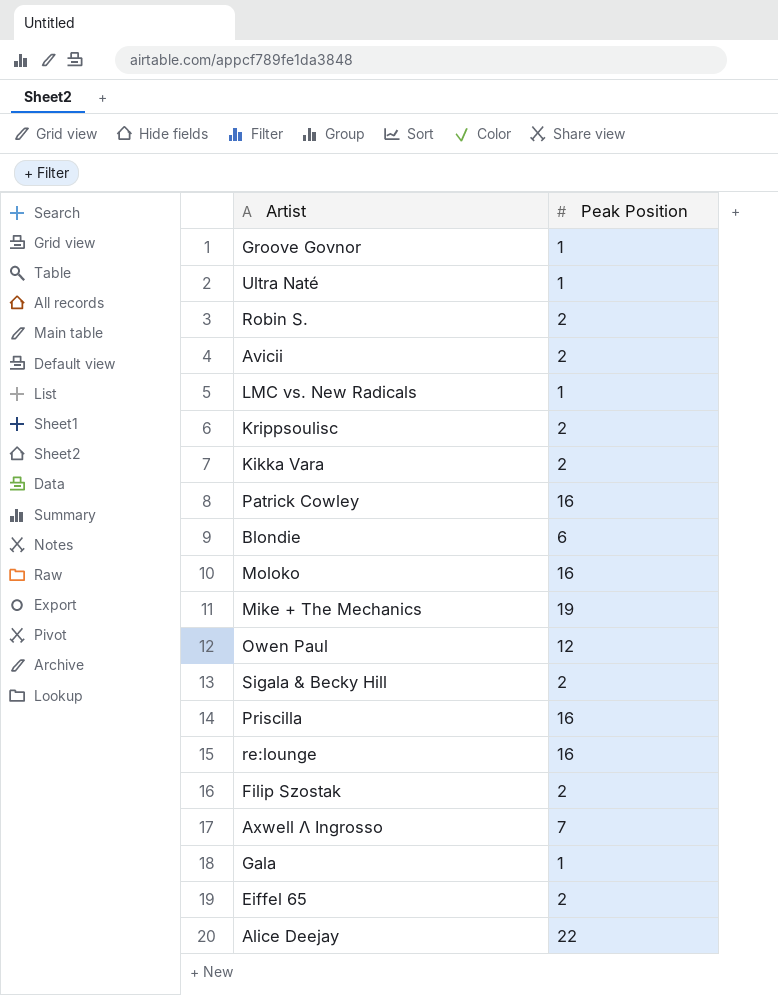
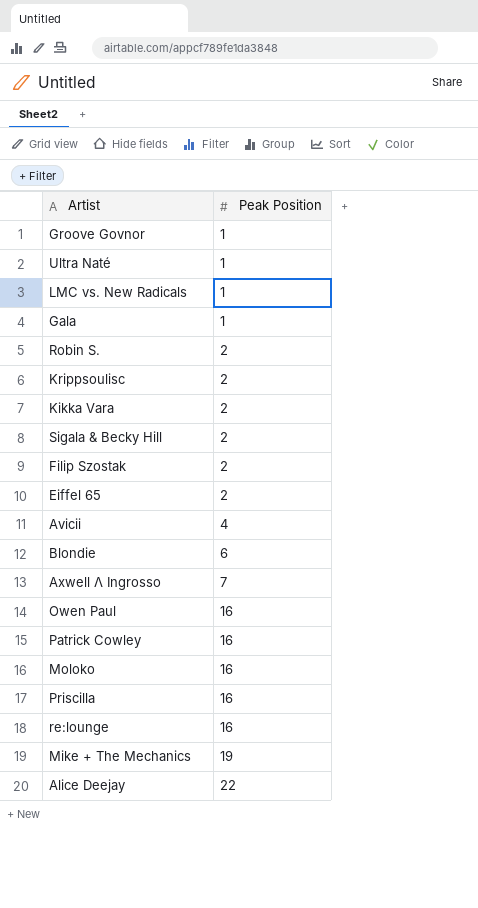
row order: none -> Peak Position ascending
Avicii | Peak Position: 2 -> 4
Owen Paul | Peak Position: 12 -> 16

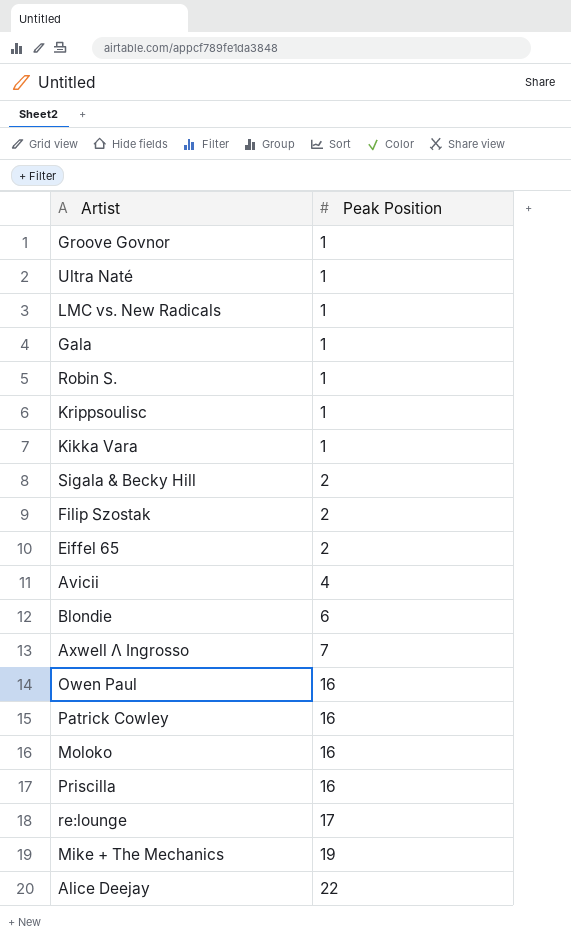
Robin S. | Peak Position: 2 -> 1
Krippsoulisc | Peak Position: 2 -> 1
Kikka Vara | Peak Position: 2 -> 1
re:lounge | Peak Position: 16 -> 17

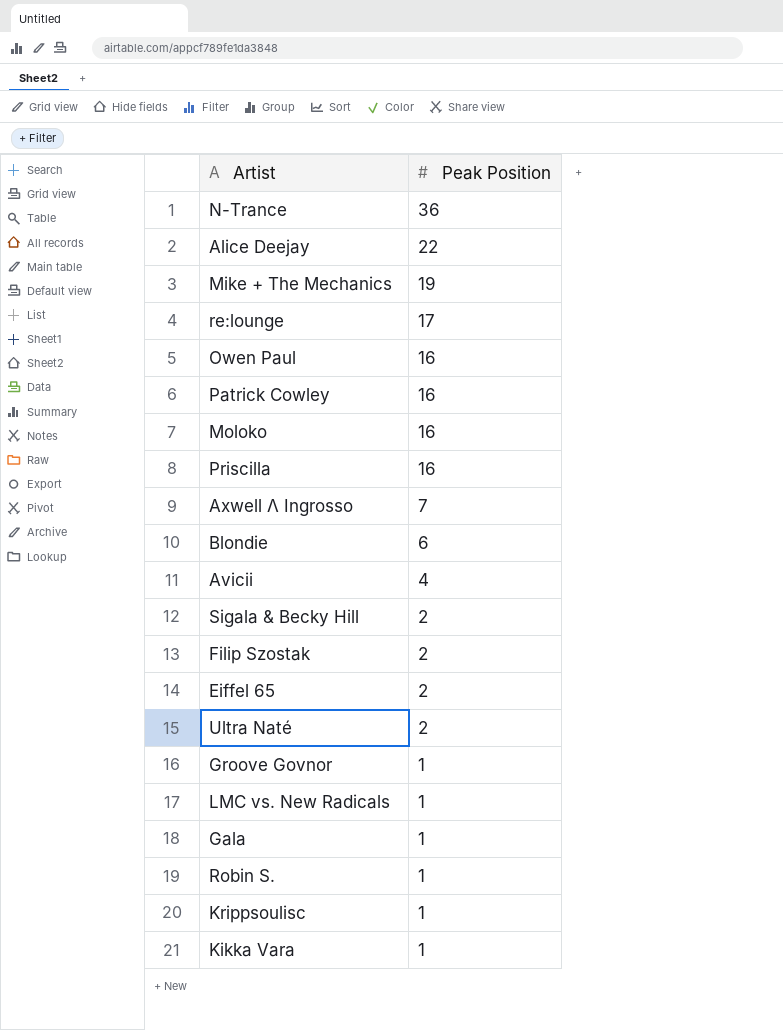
row order: Peak Position ascending -> Peak Position descending
row N-Trance: none -> 36
Ultra Naté | Peak Position: 1 -> 2

